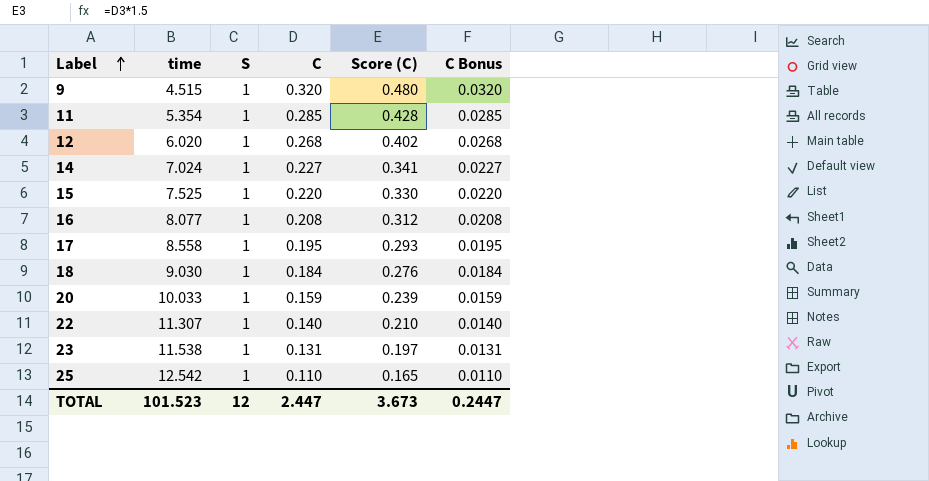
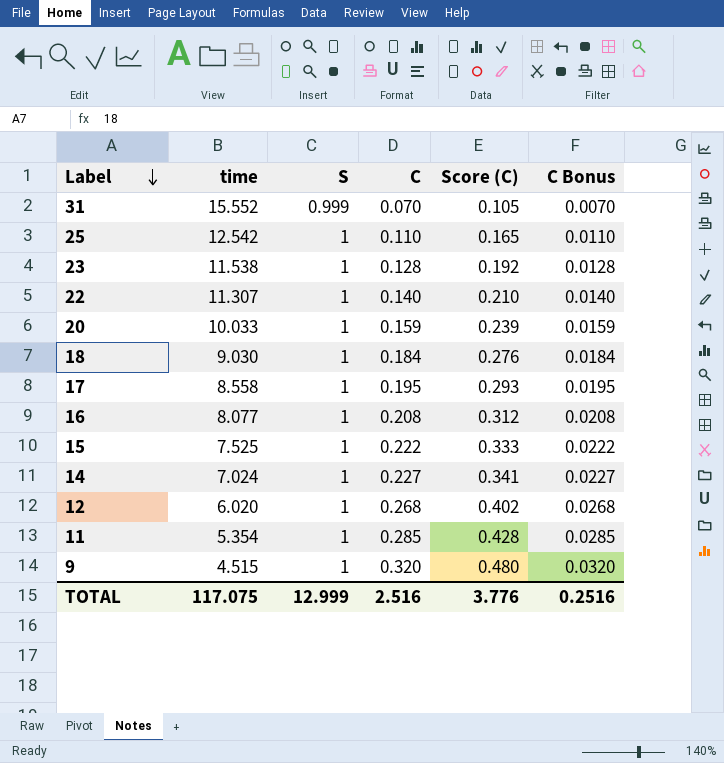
row order: Label ascending -> Label descending
row 31: none -> 15.552 | 0.999 | 0.070 | 0.105 | 0.0070
23 | C: 0.131 -> 0.128
23 | Score (C): 0.197 -> 0.192
23 | C Bonus: 0.0131 -> 0.0128
15 | C: 0.220 -> 0.222
15 | Score (C): 0.330 -> 0.333
15 | C Bonus: 0.0220 -> 0.0222
TOTAL | time: 101.523 -> 117.075
TOTAL | S: 12 -> 12.999
TOTAL | C: 2.447 -> 2.516
TOTAL | Score (C): 3.673 -> 3.776
TOTAL | C Bonus: 0.2447 -> 0.2516

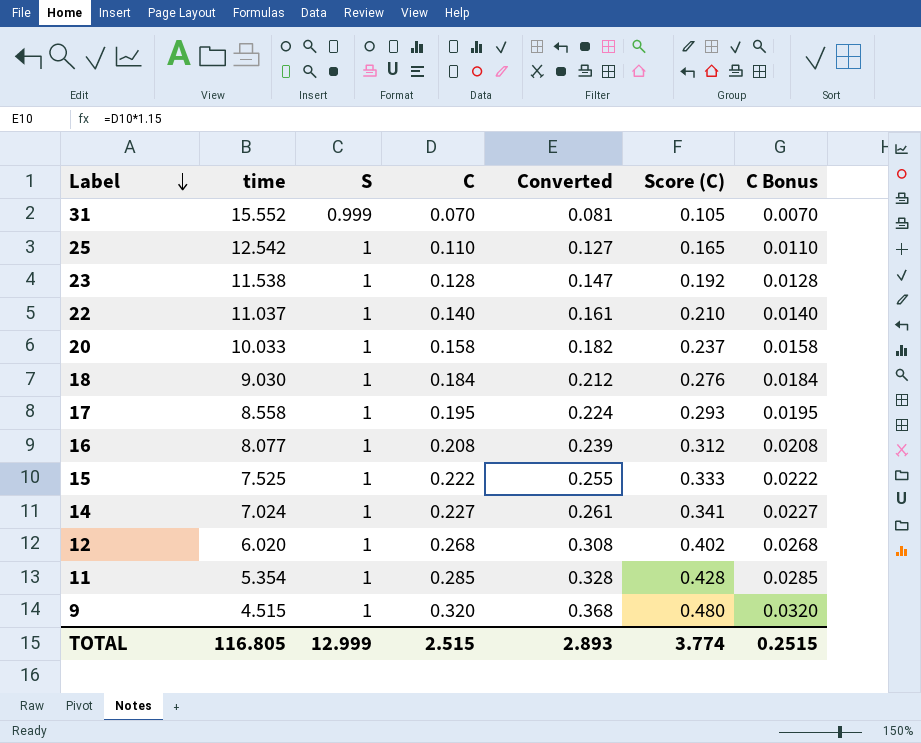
column Converted | formula: none -> [C] * 1.15
22 | time: 11.307 -> 11.037
20 | C: 0.159 -> 0.158
20 | Score (C): 0.239 -> 0.237
20 | C Bonus: 0.0159 -> 0.0158
TOTAL | time: 117.075 -> 116.805
TOTAL | C: 2.516 -> 2.515
TOTAL | Score (C): 3.776 -> 3.774
TOTAL | C Bonus: 0.2516 -> 0.2515

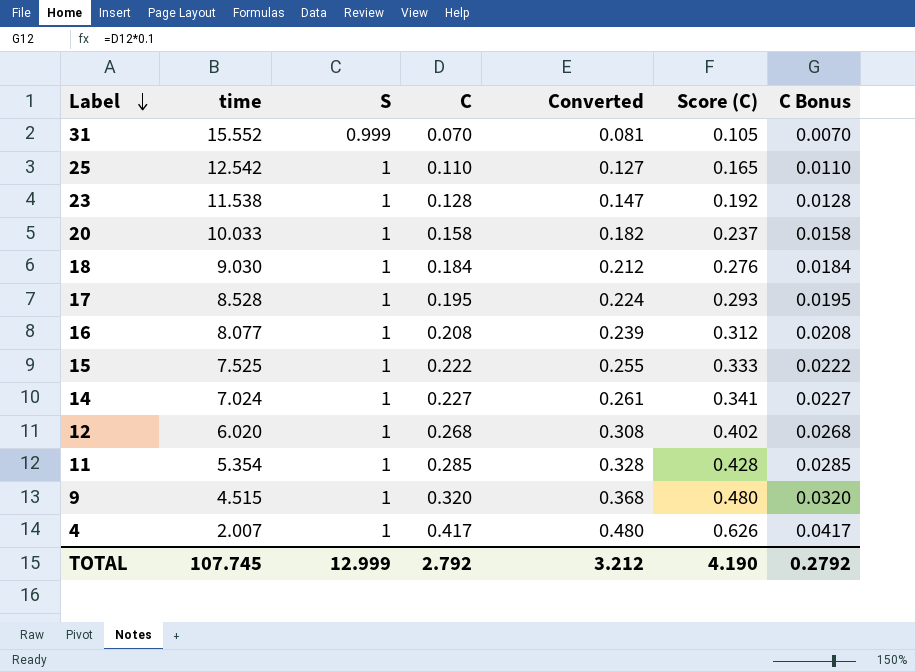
row 22: 11.037 | 1 | 0.140 | 0.161 | 0.210 | 0.0140 -> none
17 | time: 8.558 -> 8.528
row 4: none -> 2.007 | 1 | 0.417 | 0.480 | 0.626 | 0.0417
TOTAL | time: 116.805 -> 107.745
TOTAL | C: 2.515 -> 2.792
TOTAL | Converted: 2.893 -> 3.212
TOTAL | Score (C): 3.774 -> 4.190
TOTAL | C Bonus: 0.2515 -> 0.2792

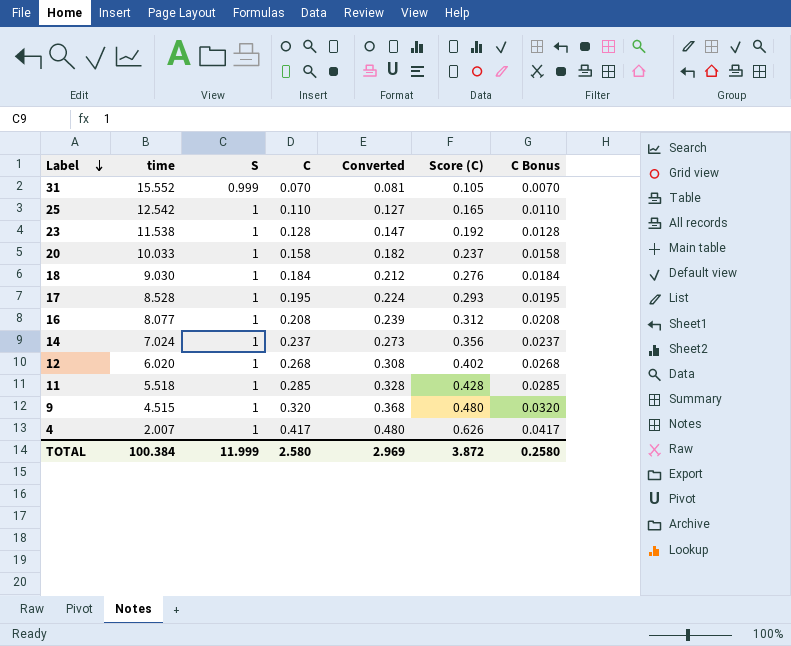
row 15: 7.525 | 1 | 0.222 | 0.255 | 0.333 | 0.0222 -> none
14 | C: 0.227 -> 0.237
14 | Converted: 0.261 -> 0.273
14 | Score (C): 0.341 -> 0.356
14 | C Bonus: 0.0227 -> 0.0237
11 | time: 5.354 -> 5.518
TOTAL | time: 107.745 -> 100.384
TOTAL | S: 12.999 -> 11.999
TOTAL | C: 2.792 -> 2.580
TOTAL | Converted: 3.212 -> 2.969
TOTAL | Score (C): 4.190 -> 3.872
TOTAL | C Bonus: 0.2792 -> 0.2580

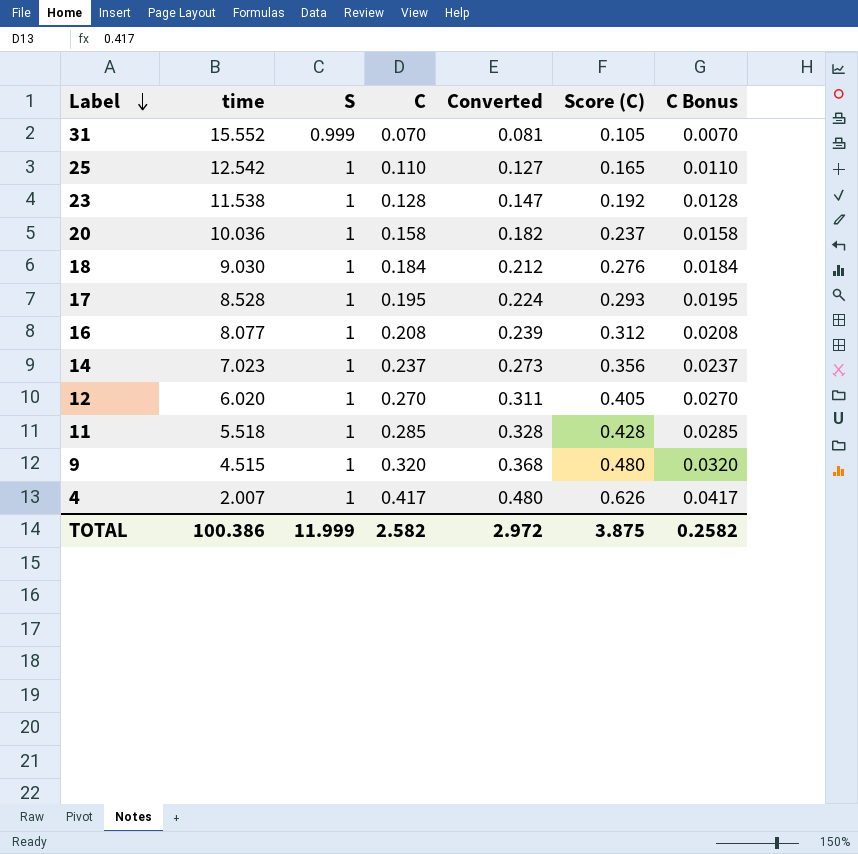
20 | time: 10.033 -> 10.036
14 | time: 7.024 -> 7.023
12 | C: 0.268 -> 0.270
12 | Converted: 0.308 -> 0.311
12 | Score (C): 0.402 -> 0.405
12 | C Bonus: 0.0268 -> 0.0270
TOTAL | time: 100.384 -> 100.386
TOTAL | C: 2.580 -> 2.582
TOTAL | Converted: 2.969 -> 2.972
TOTAL | Score (C): 3.872 -> 3.875
TOTAL | C Bonus: 0.2580 -> 0.2582

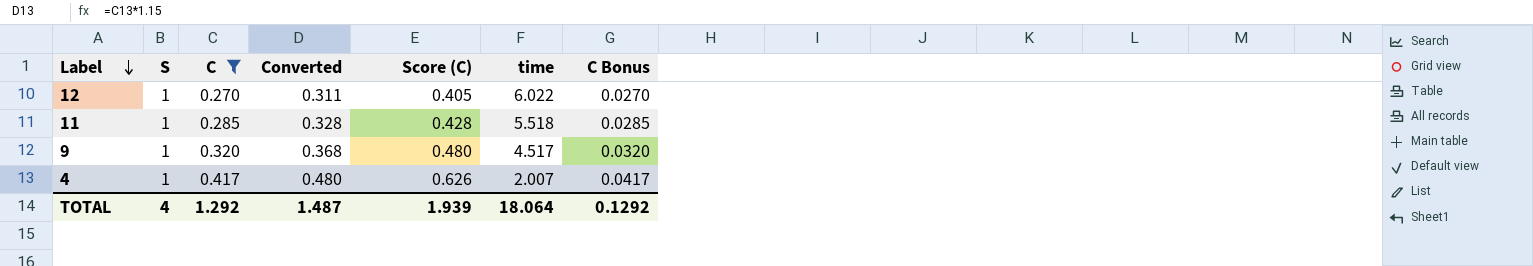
filter: none -> C >= 0.270
column time | position: 2 -> 6
12 | time: 6.020 -> 6.022
9 | time: 4.515 -> 4.517
TOTAL | S: 11.999 -> 4
TOTAL | C: 2.582 -> 1.292
TOTAL | Converted: 2.972 -> 1.487
TOTAL | Score (C): 3.875 -> 1.939
TOTAL | time: 100.386 -> 18.064
TOTAL | C Bonus: 0.2582 -> 0.1292

